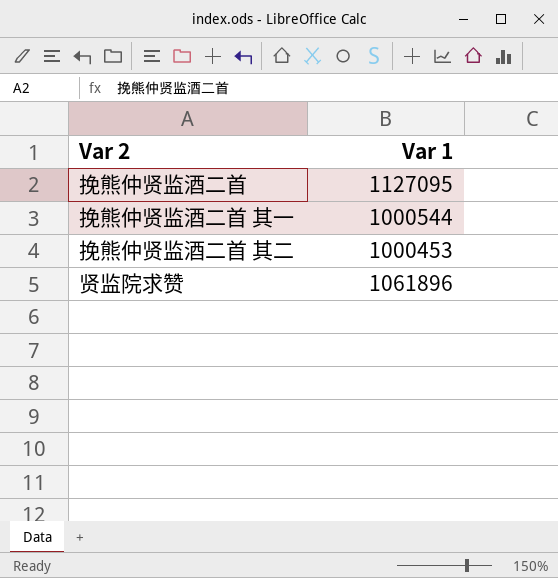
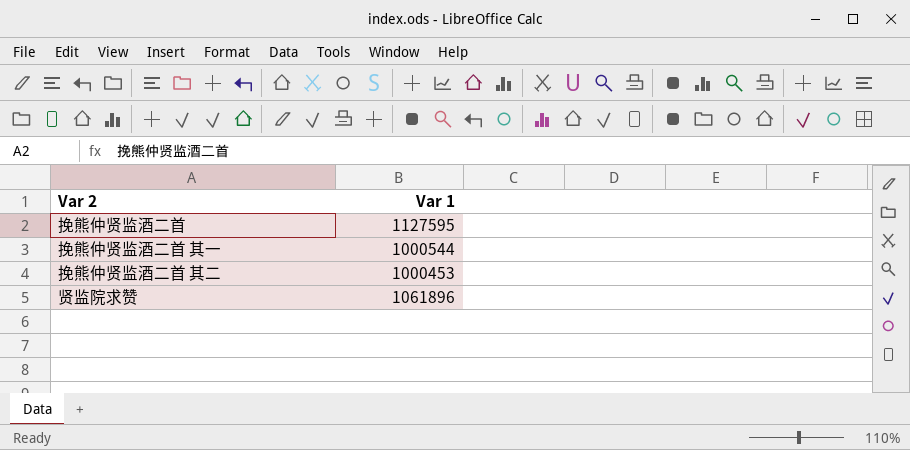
挽熊仲贤监酒二首 | Var 1: 1127095 -> 1127595

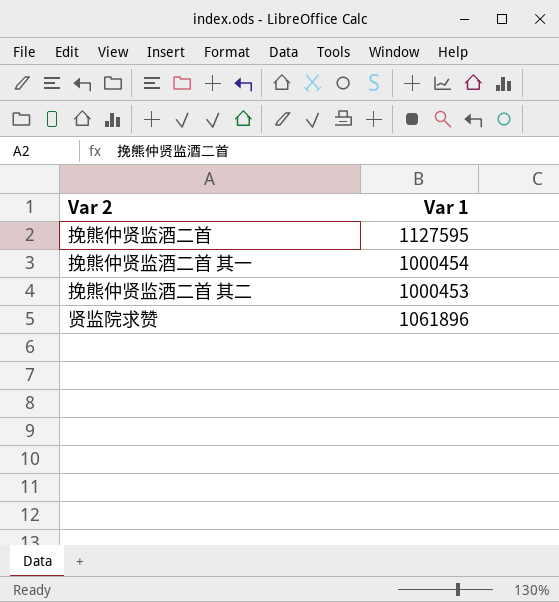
挽熊仲贤监酒二首 其一 | Var 1: 1000544 -> 1000454

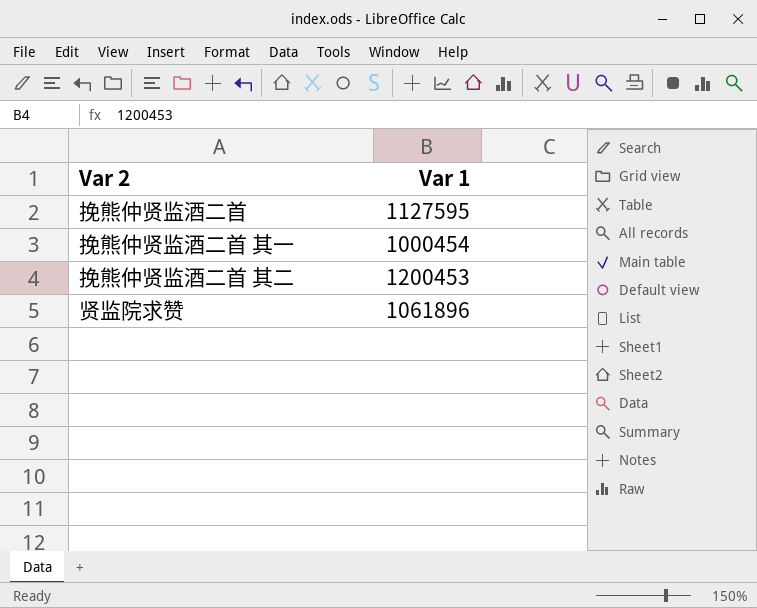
挽熊仲贤监酒二首 其二 | Var 1: 1000453 -> 1200453

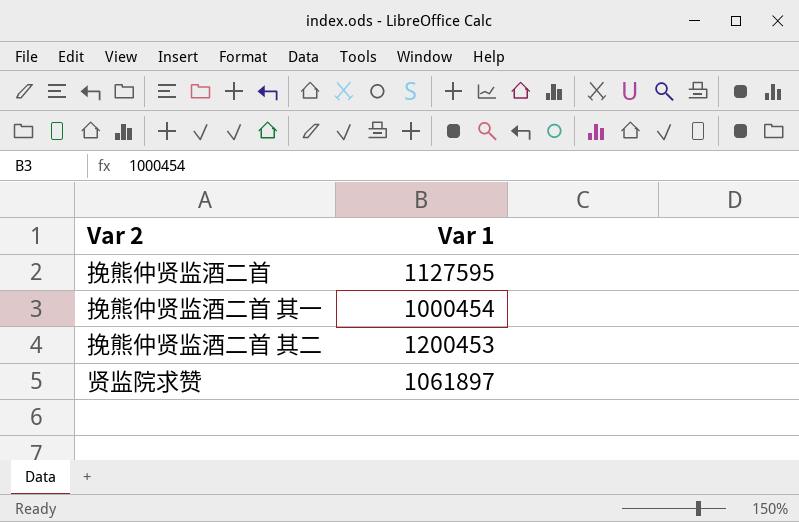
贤监院求赞 | Var 1: 1061896 -> 1061897

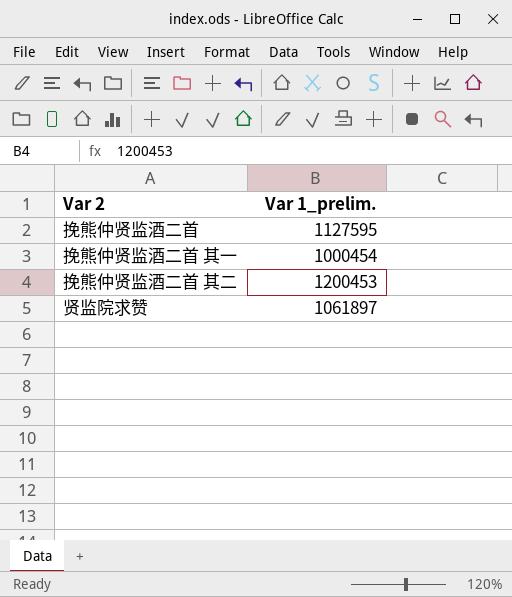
column name: Var 1 -> Var 1_prelim.

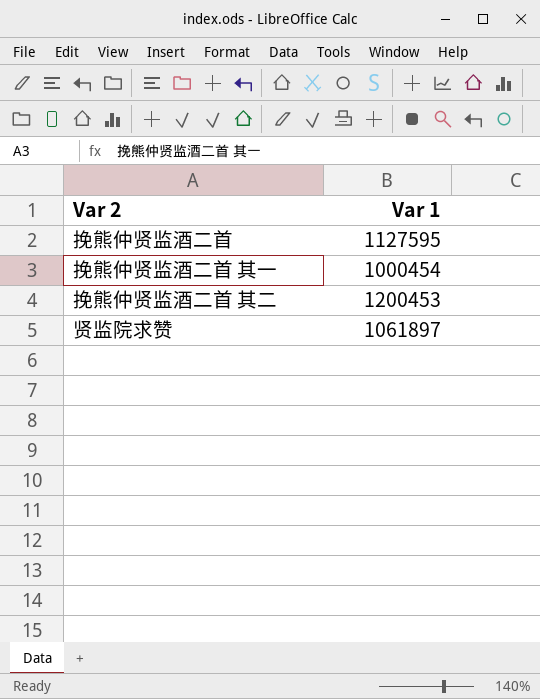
column name: Var 1_prelim. -> Var 1

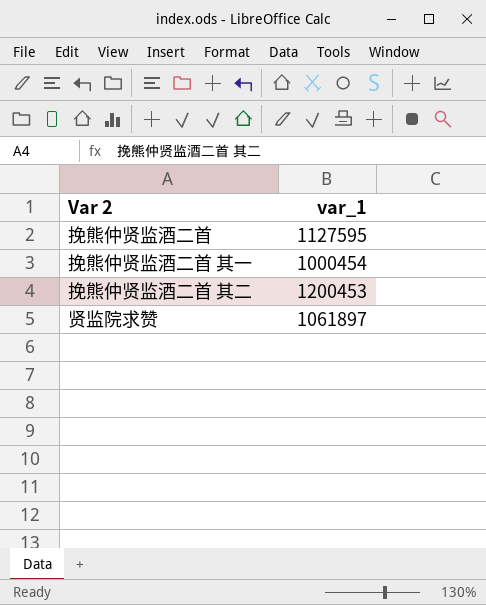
column name: Var 1 -> var_1

